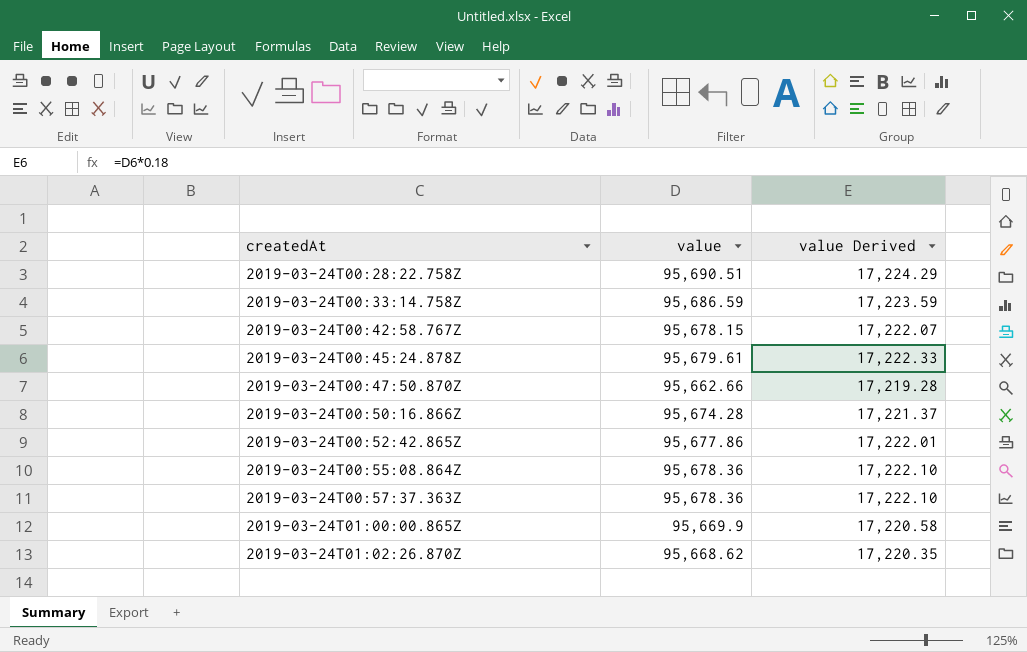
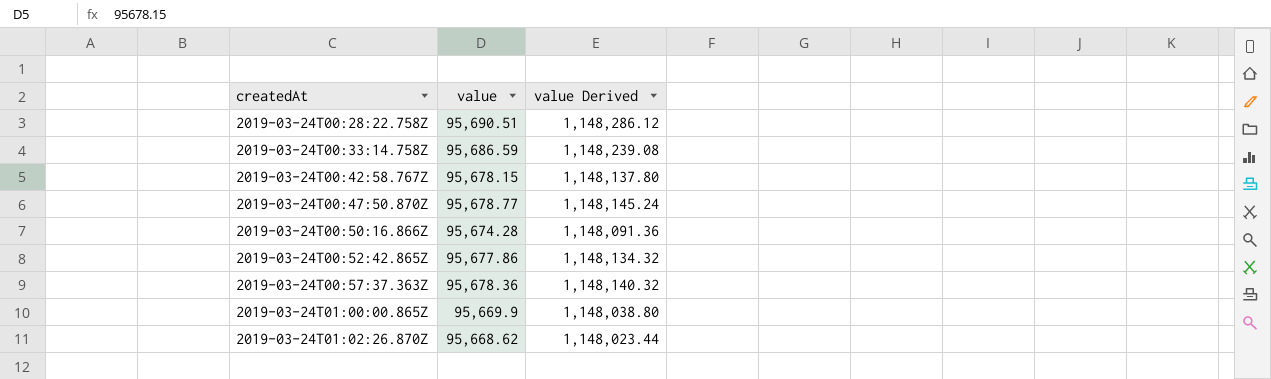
column value Derived | formula: [value] * 0.18 -> [value] * 12
row 2019-03-24T00:45:24.878Z: 95,679.61 | 17,222.33 -> none
row 2019-03-24T00:55:08.864Z: 95,678.36 | 17,222.10 -> none
2019-03-24T00:47:50.870Z | value: 95,662.66 -> 95,678.77

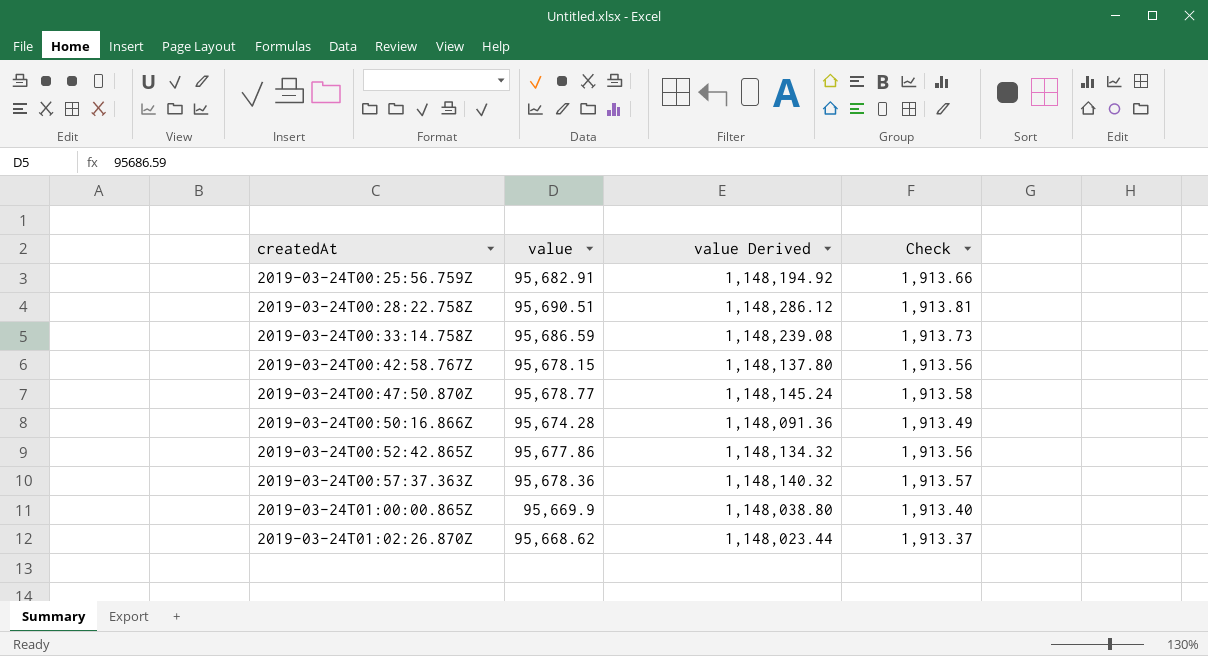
column Check | formula: none -> [value] * 0.02
row 2019-03-24T00:25:56.759Z: none -> 95,682.91 | 1,148,194.92 | 1,913.66

